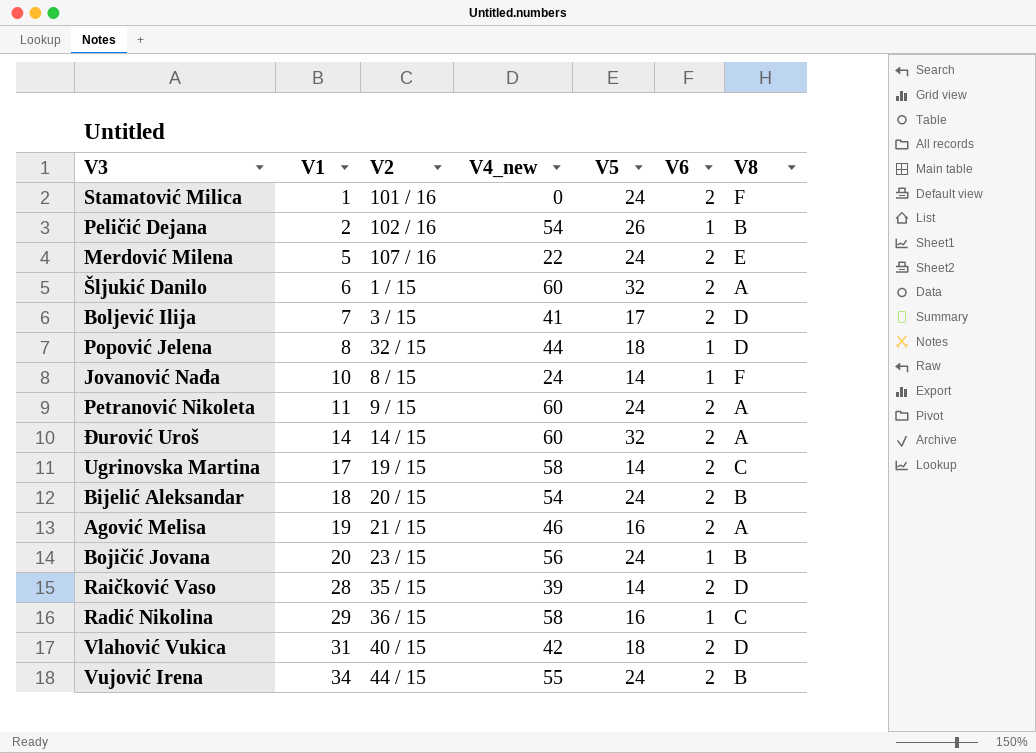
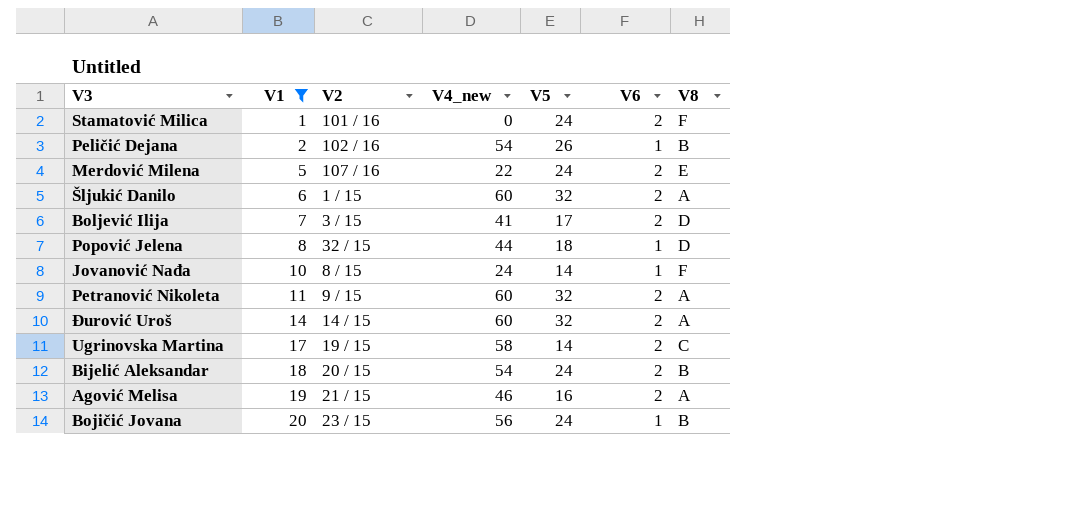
filter: none -> V1 <= 20
Petranović Nikoleta | V5: 24 -> 32

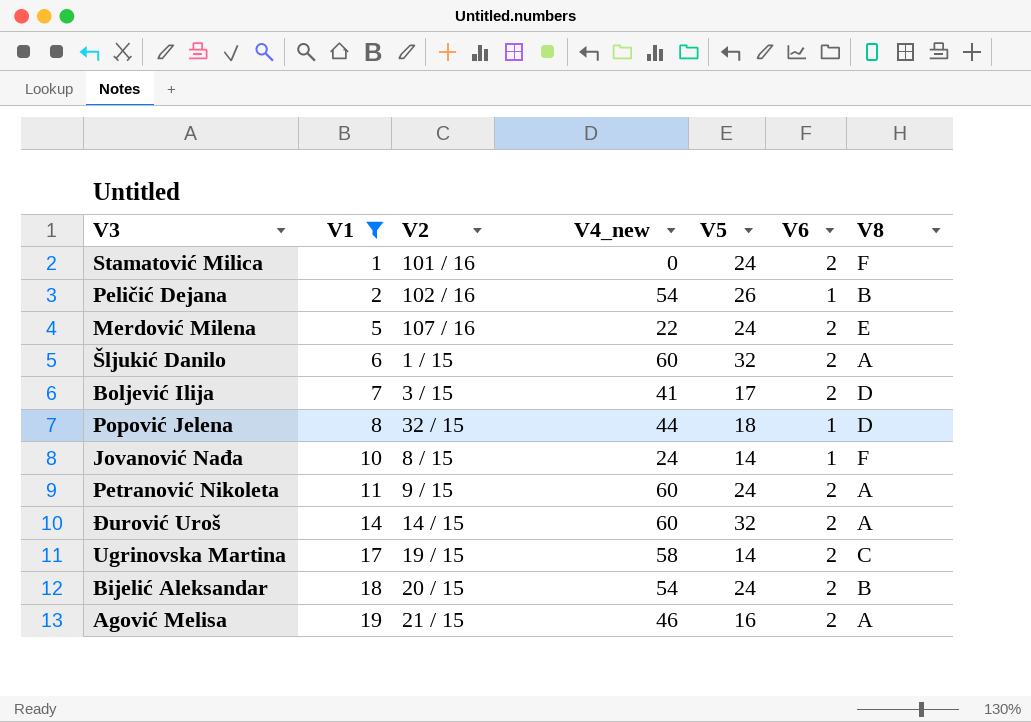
row Bojičić Jovana: 20 | 23 / 15 | 56 | 24 | 1 | B -> none
Petranović Nikoleta | V5: 32 -> 24

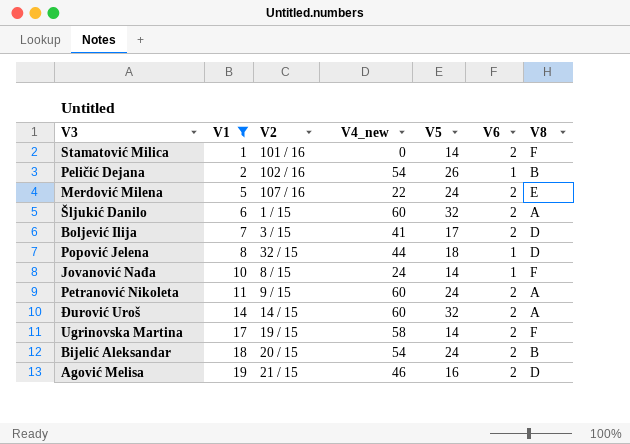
Stamatović Milica | V5: 24 -> 14
Ugrinovska Martina | V8: C -> F
Agović Melisa | V8: A -> D

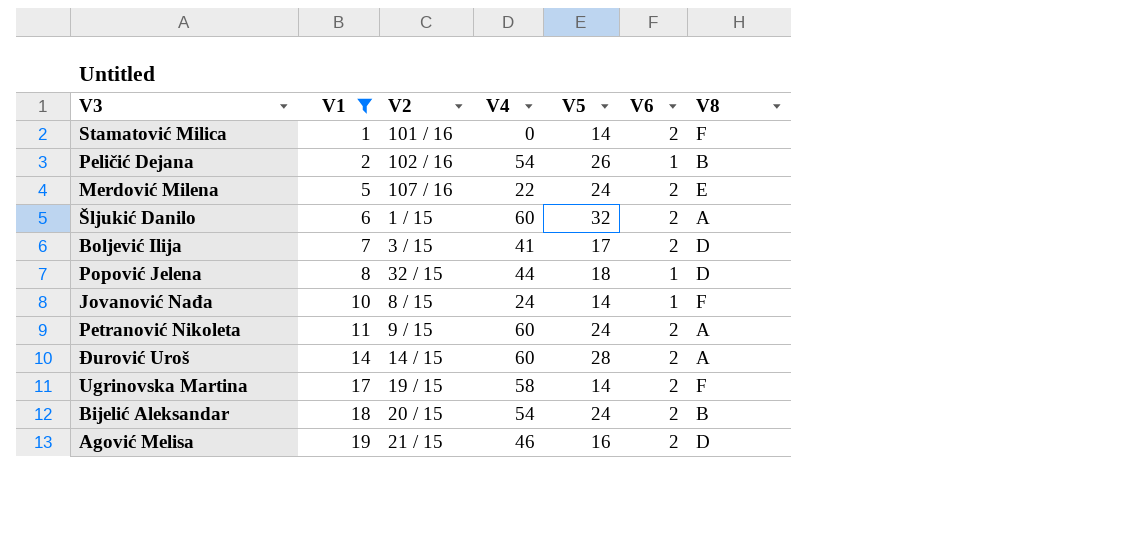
column name: V4_new -> V4
Đurović Uroš | V5: 32 -> 28

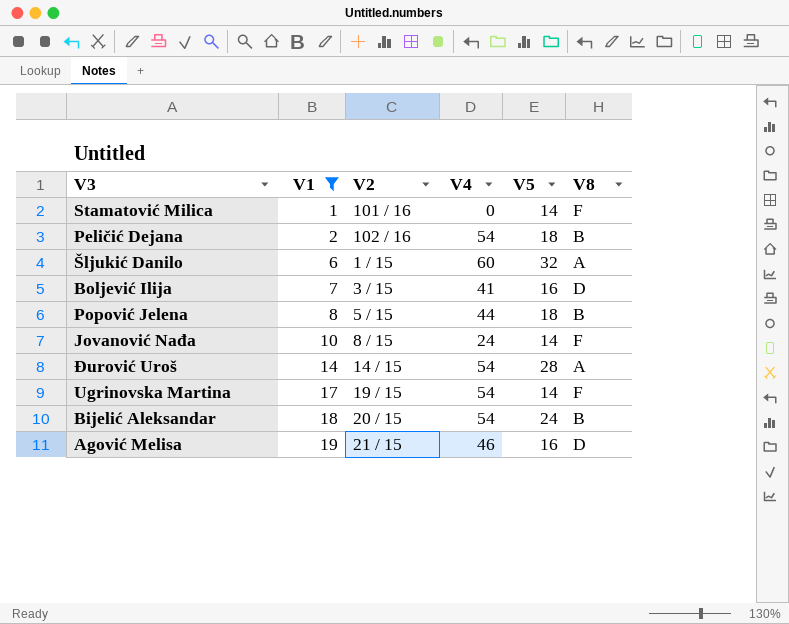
column V6 | position: 6 -> none
row Merdović Milena: 5 | 107 / 16 | 22 | 24 | 2 | E -> none
row Petranović Nikoleta: 11 | 9 / 15 | 60 | 24 | 2 | A -> none
Peličić Dejana | V5: 26 -> 18
Boljević Ilija | V5: 17 -> 16
Popović Jelena | V2: 32 / 15 -> 5 / 15
Popović Jelena | V8: D -> B
Đurović Uroš | V4: 60 -> 54
Ugrinovska Martina | V4: 58 -> 54

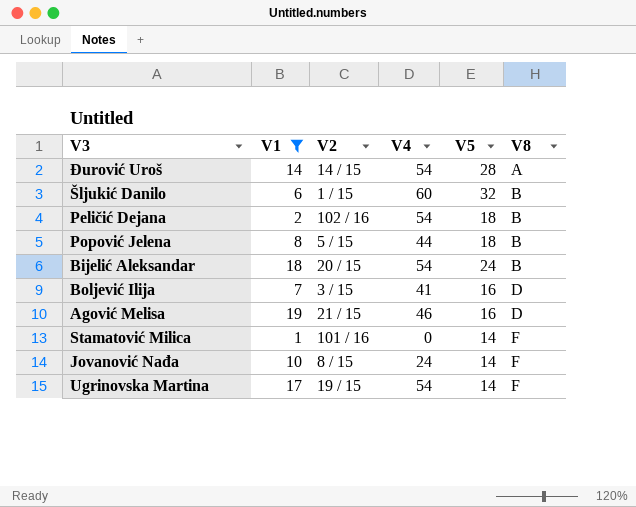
row order: V1 ascending -> V8 ascending
Šljukić Danilo | V8: A -> B

